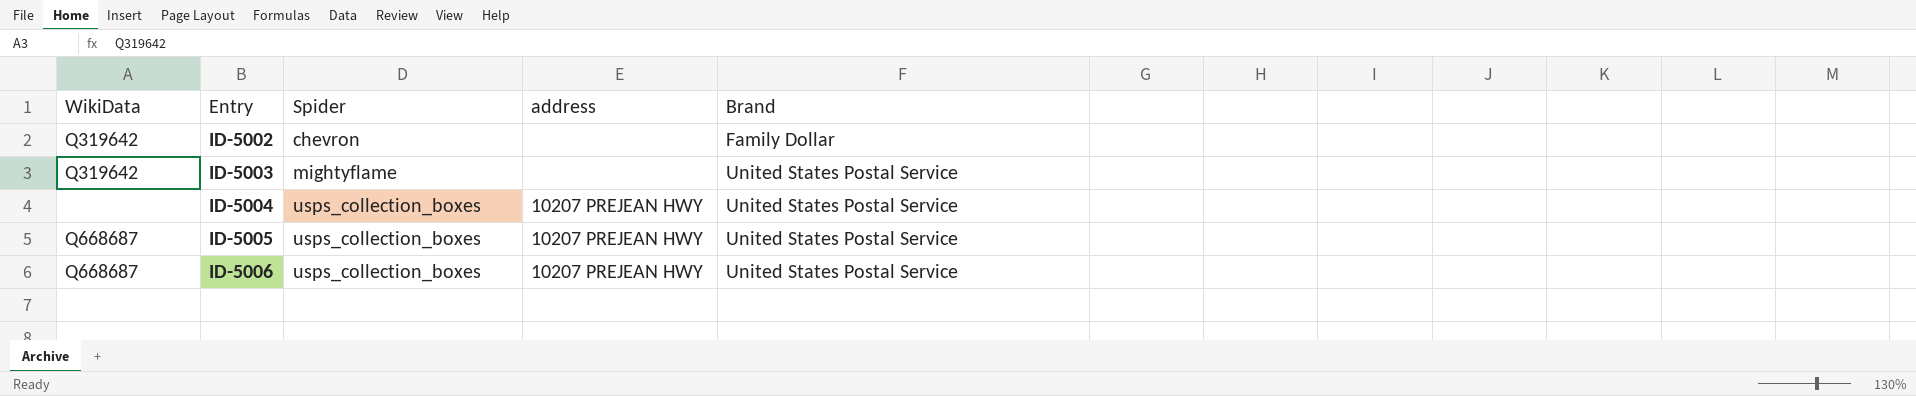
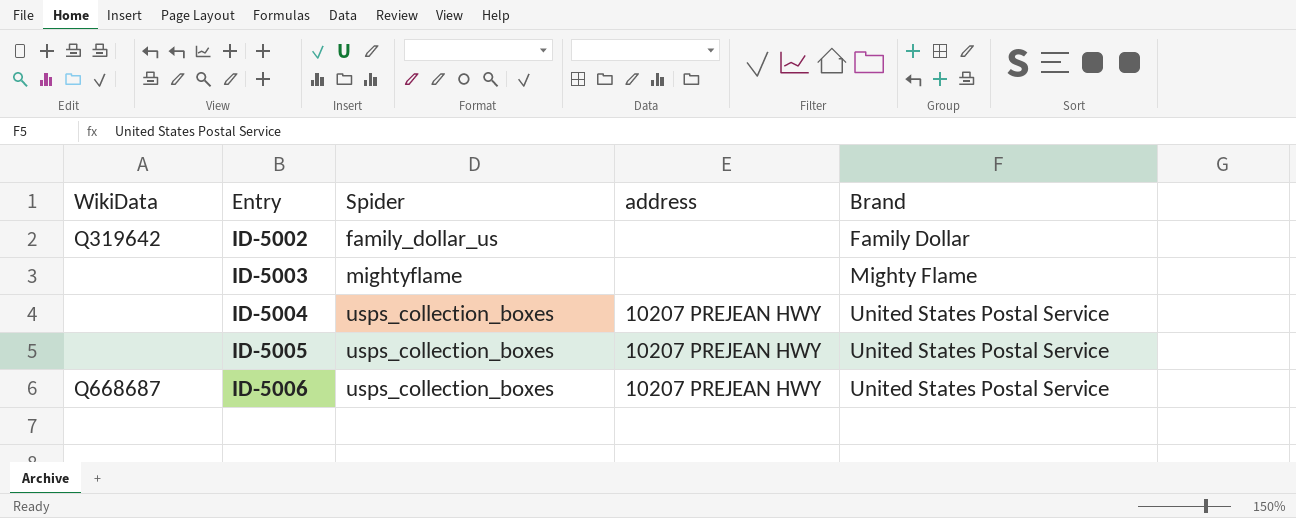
ID-5002 | Spider: chevron -> family_dollar_us
ID-5003 | WikiData: Q319642 -> none
ID-5003 | Brand: United States Postal Service -> Mighty Flame
ID-5005 | WikiData: Q668687 -> none

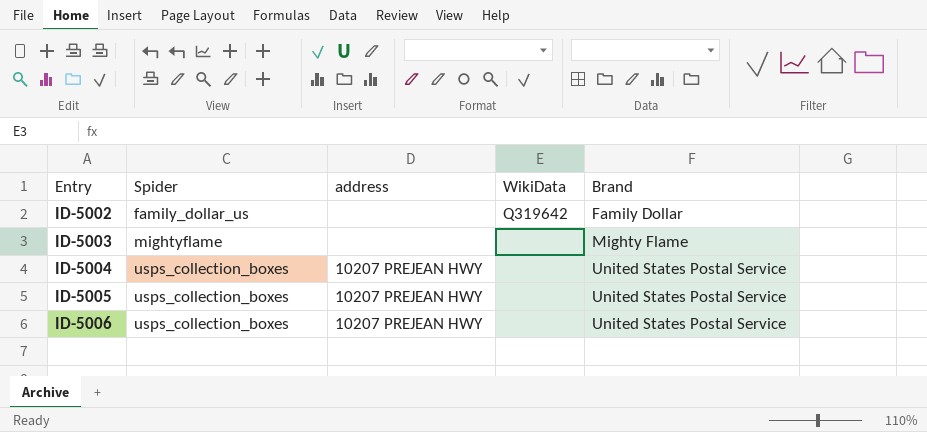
column WikiData | position: 1 -> 4
ID-5006 | WikiData: Q668687 -> none

